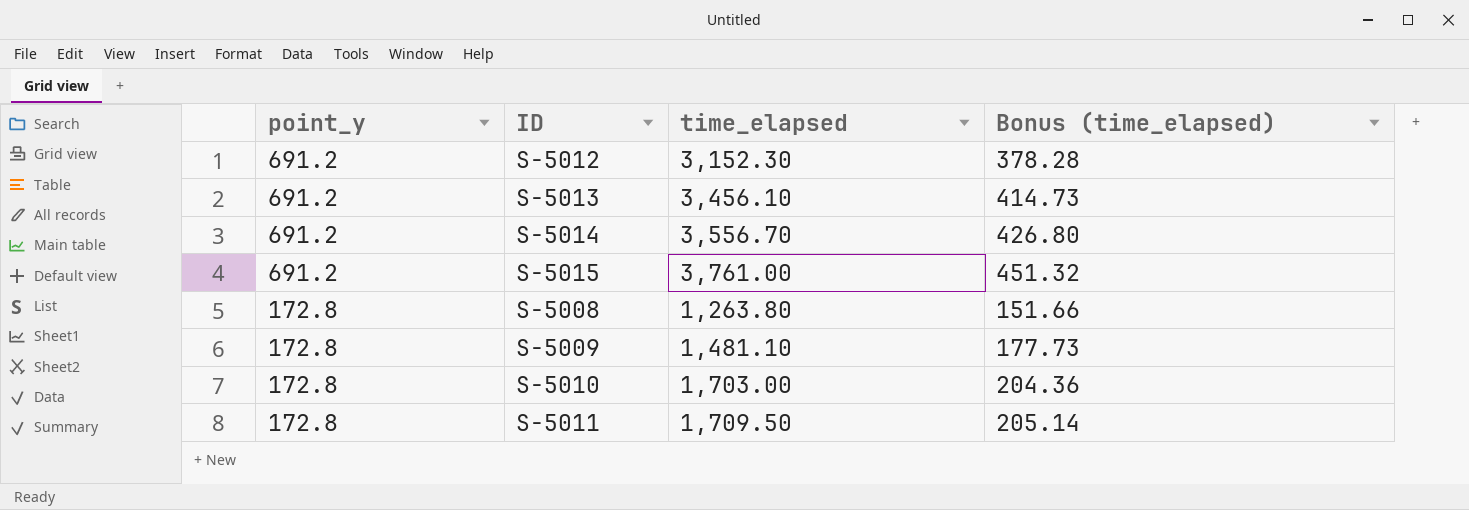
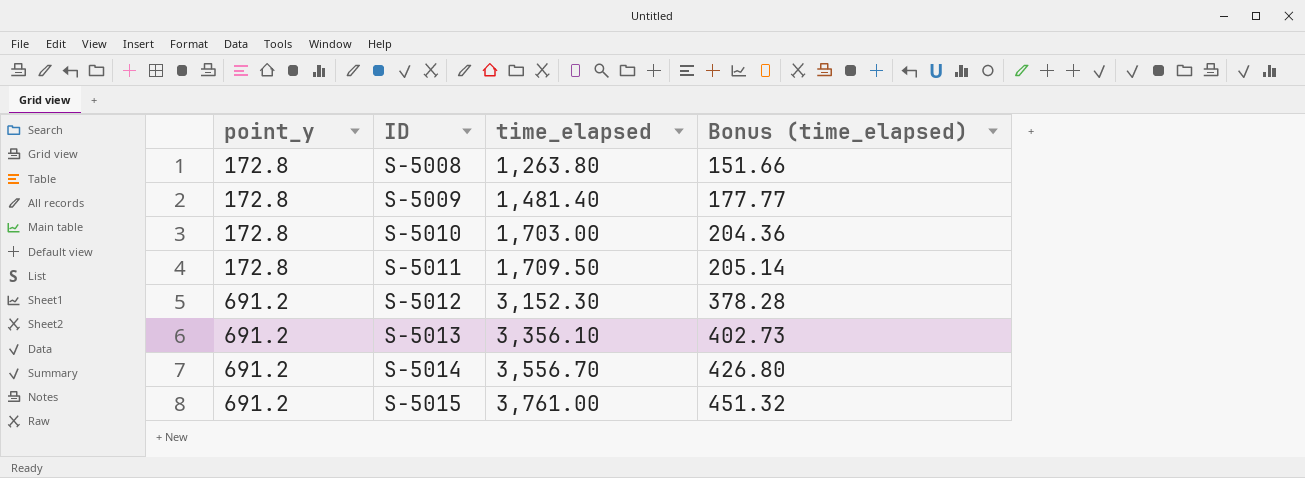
row order: point_y descending -> point_y ascending
S-5009 | time_elapsed: 1,481.10 -> 1,481.40
S-5009 | Bonus (time_elapsed): 177.73 -> 177.77
S-5013 | time_elapsed: 3,456.10 -> 3,356.10
S-5013 | Bonus (time_elapsed): 414.73 -> 402.73

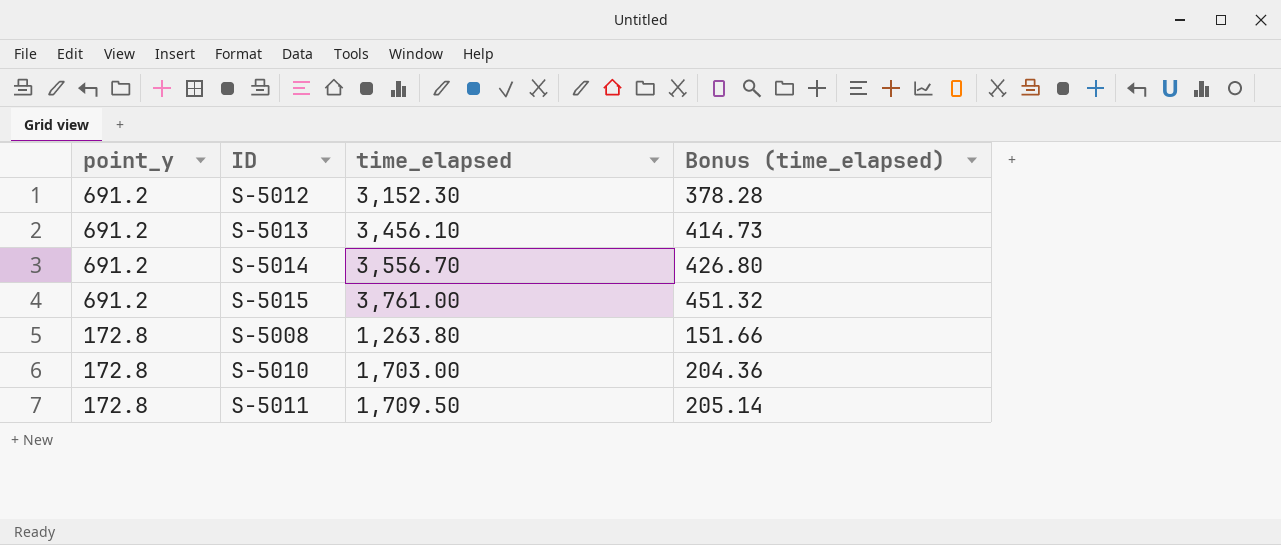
row order: point_y ascending -> point_y descending
row S-5009: 172.8 | 1,481.40 | 177.77 -> none
S-5013 | time_elapsed: 3,356.10 -> 3,456.10
S-5013 | Bonus (time_elapsed): 402.73 -> 414.73

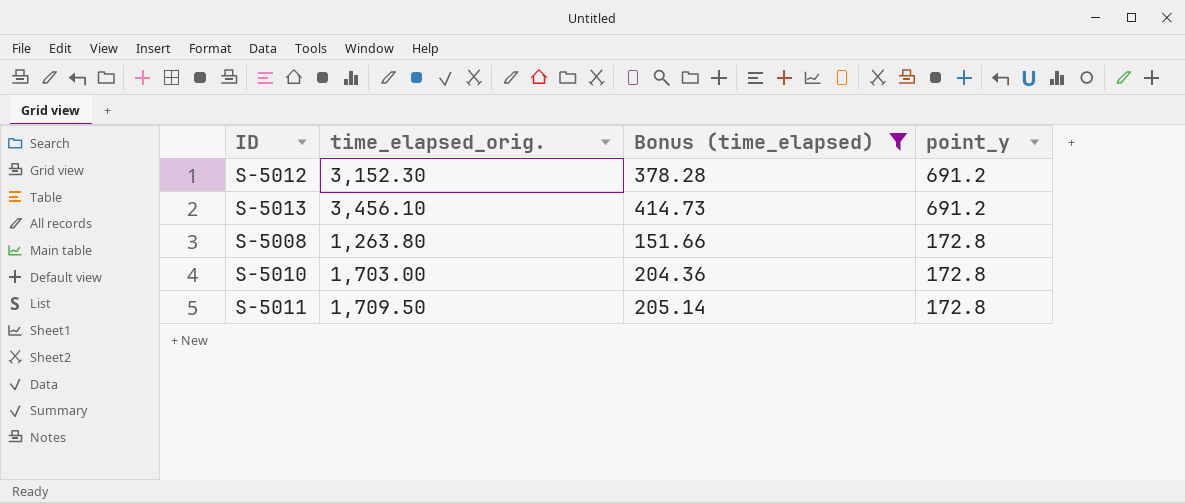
filter: none -> Bonus (time_elapsed) <= 414.73
column name: time_elapsed -> time_elapsed_orig.
column point_y | position: 1 -> 4

